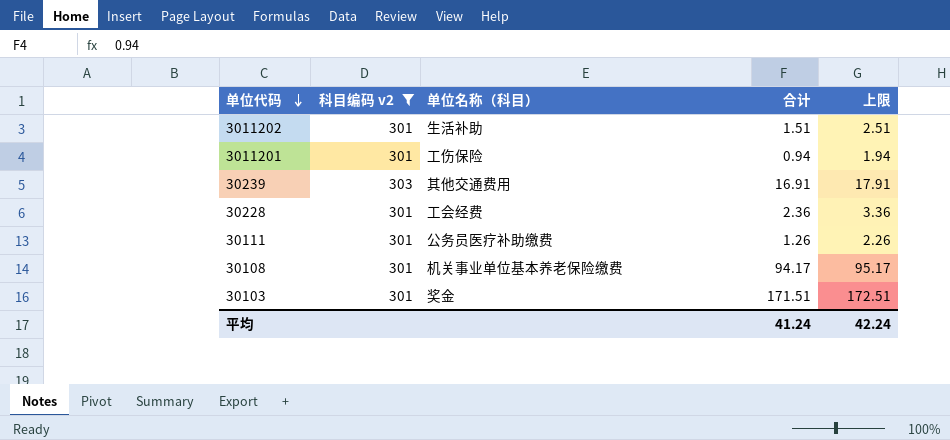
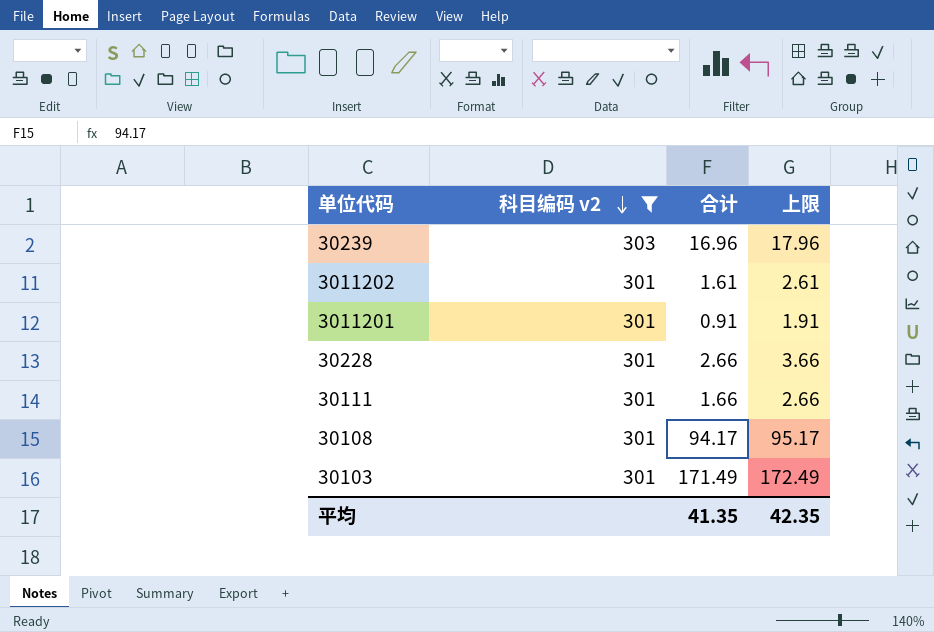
row order: 单位代码 descending -> 科目编码 v2 descending
column 单位名称（科目） | position: 3 -> none
30239 | 合计: 16.91 -> 16.96
30239 | 上限: 17.91 -> 17.96
3011202 | 合计: 1.51 -> 1.61
3011202 | 上限: 2.51 -> 2.61
3011201 | 合计: 0.94 -> 0.91
3011201 | 上限: 1.94 -> 1.91
30228 | 合计: 2.36 -> 2.66
30228 | 上限: 3.36 -> 3.66
30111 | 合计: 1.26 -> 1.66
30111 | 上限: 2.26 -> 2.66
30103 | 合计: 171.51 -> 171.49
30103 | 上限: 172.51 -> 172.49
平均 | 合计: 41.24 -> 41.35
平均 | 上限: 42.24 -> 42.35

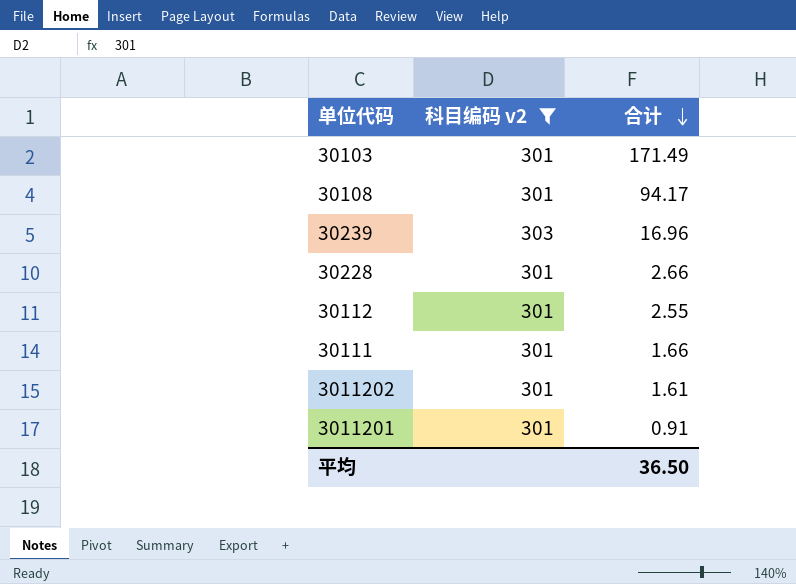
row order: 科目编码 v2 descending -> 合计 descending
column 上限 | formula: [合计] + 1 -> none
row 30112: none -> 301 | 2.55
平均 | 合计: 41.35 -> 36.50

